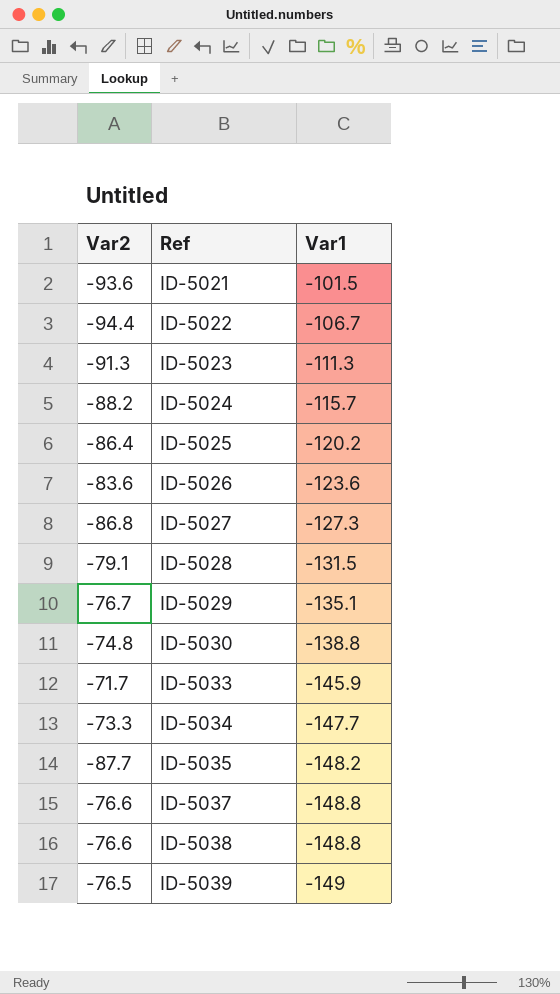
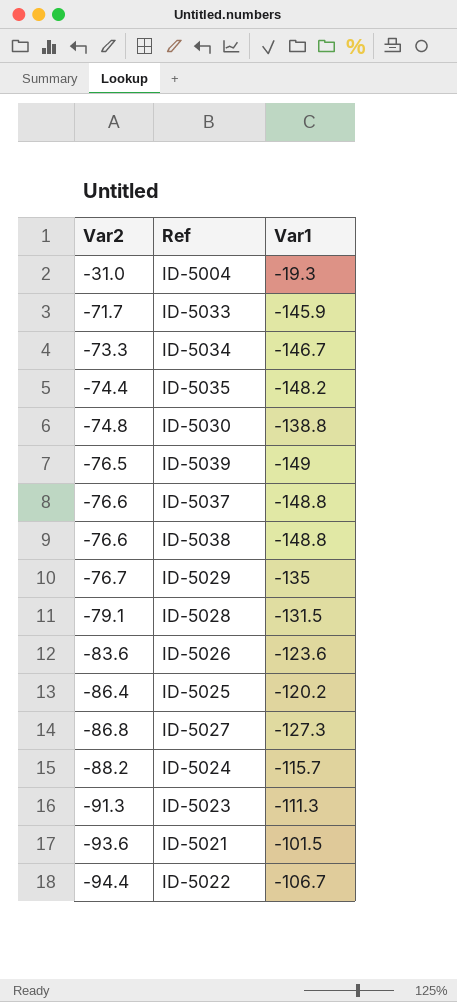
row order: Ref ascending -> Var2 descending
row ID-5004: none -> -31.0 | -19.3
ID-5034 | Var1: -147.7 -> -146.7
ID-5035 | Var2: -87.7 -> -74.4
ID-5029 | Var1: -135.1 -> -135

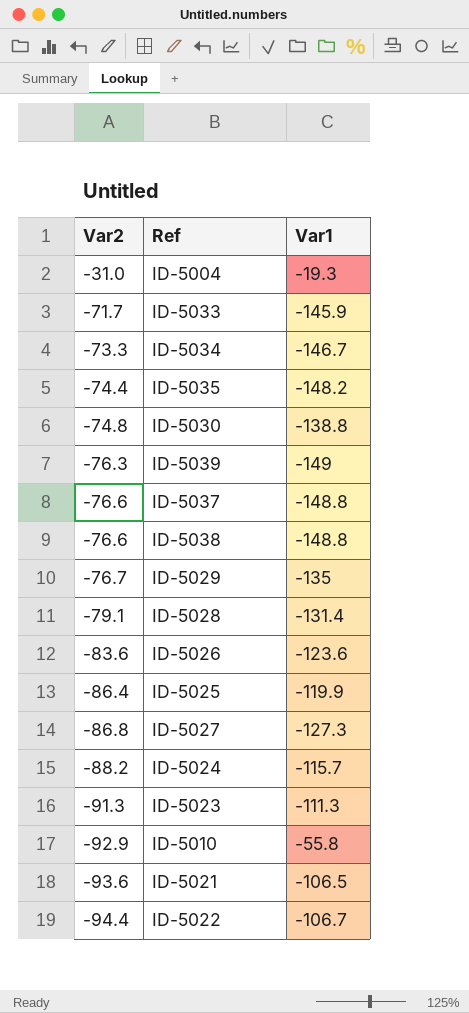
ID-5039 | Var2: -76.5 -> -76.3
ID-5028 | Var1: -131.5 -> -131.4
ID-5025 | Var1: -120.2 -> -119.9
row ID-5010: none -> -92.9 | -55.8
ID-5021 | Var1: -101.5 -> -106.5

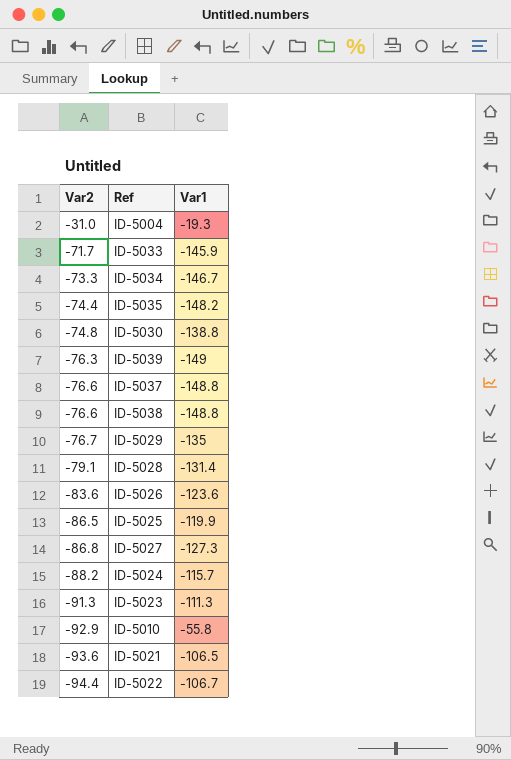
ID-5025 | Var2: -86.4 -> -86.5

